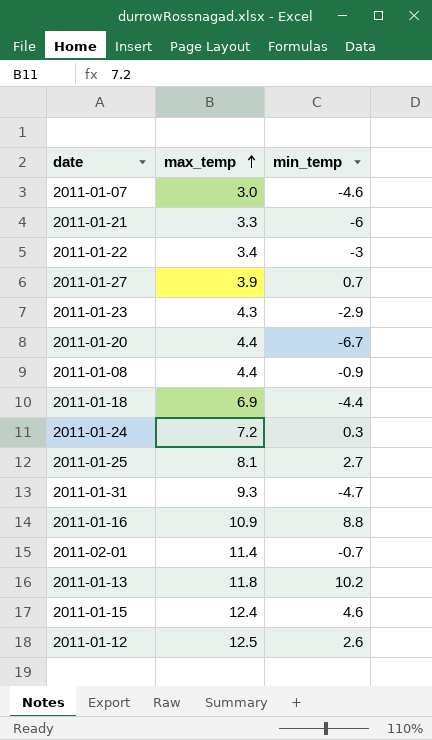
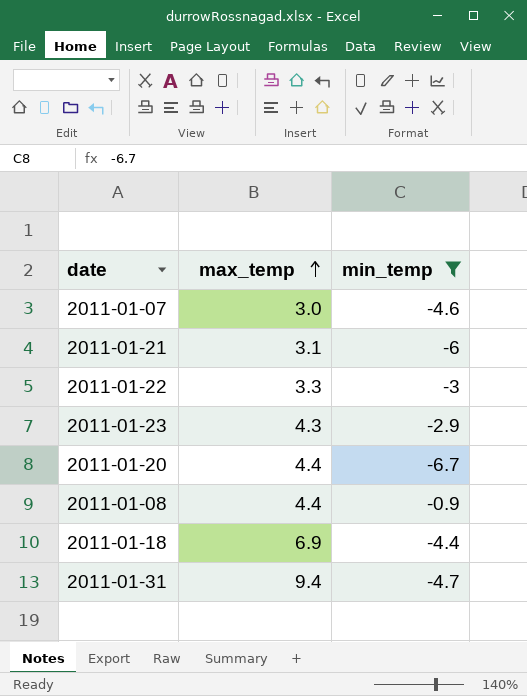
filter: none -> min_temp <= -0.9
2011-01-21 | max_temp: 3.3 -> 3.1
2011-01-22 | max_temp: 3.4 -> 3.3
2011-01-31 | max_temp: 9.3 -> 9.4

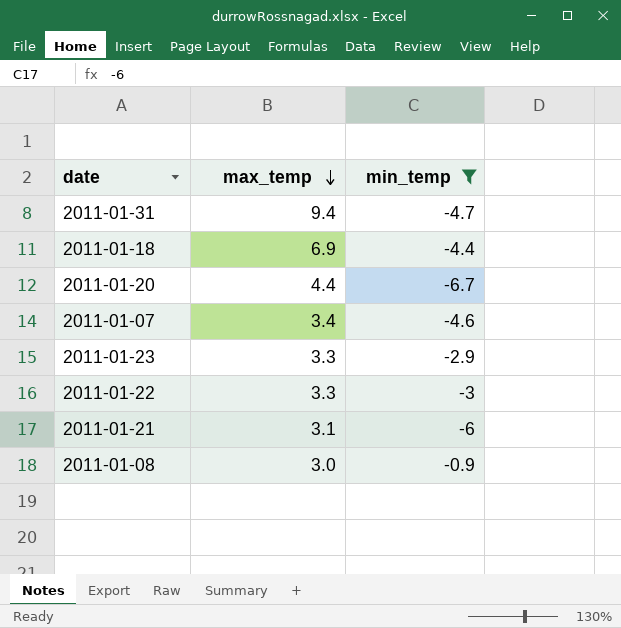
row order: max_temp ascending -> max_temp descending
2011-01-07 | max_temp: 3.0 -> 3.4
2011-01-23 | max_temp: 4.3 -> 3.3
2011-01-08 | max_temp: 4.4 -> 3.0

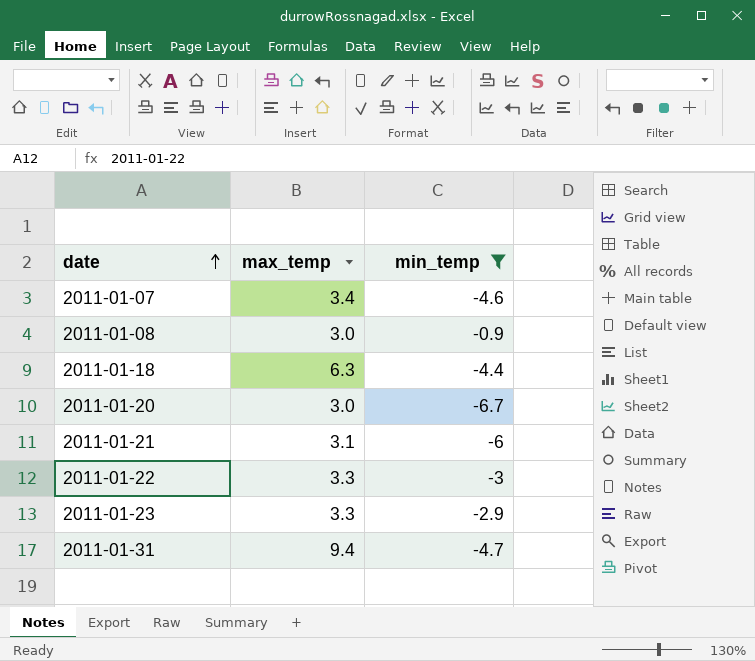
row order: max_temp descending -> date ascending
2011-01-18 | max_temp: 6.9 -> 6.3
2011-01-20 | max_temp: 4.4 -> 3.0

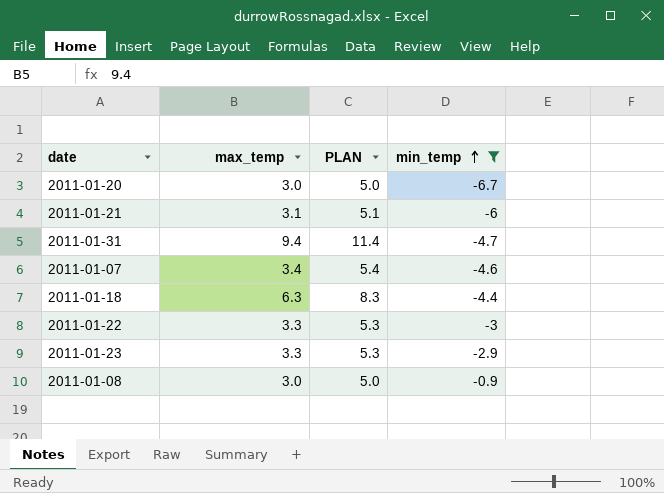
row order: date ascending -> min_temp ascending
column PLAN | formula: none -> [max_temp] + 2

